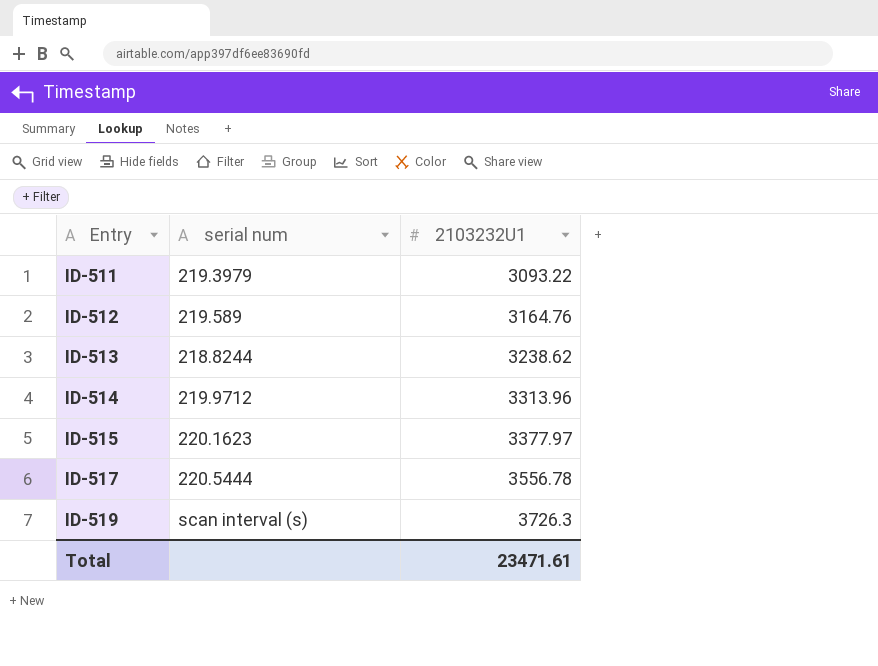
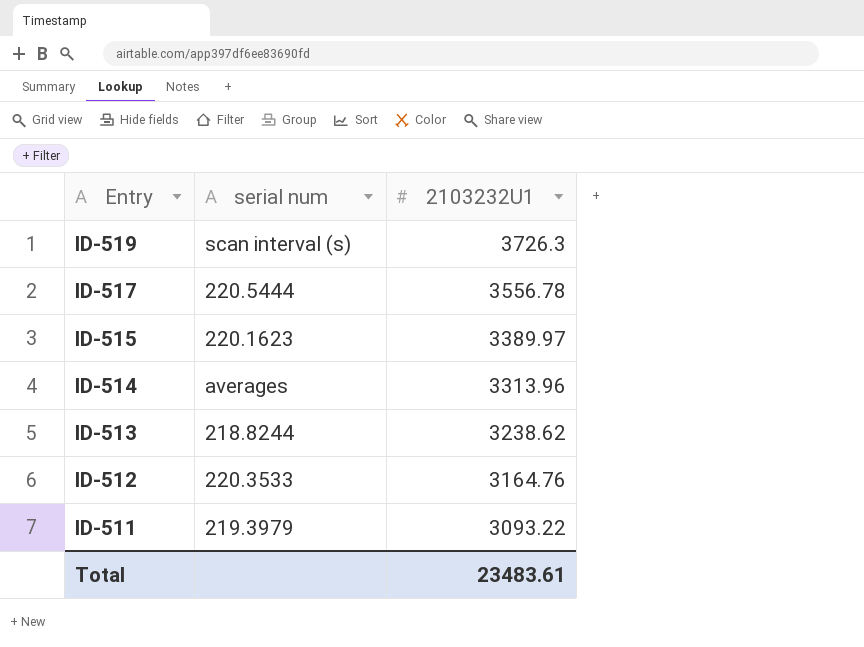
row order: Entry ascending -> Entry descending
ID-515 | 2103232U1: 3377.97 -> 3389.97
ID-514 | serial num: 219.9712 -> averages
ID-512 | serial num: 219.589 -> 220.3533
Total | 2103232U1: 23471.61 -> 23483.61

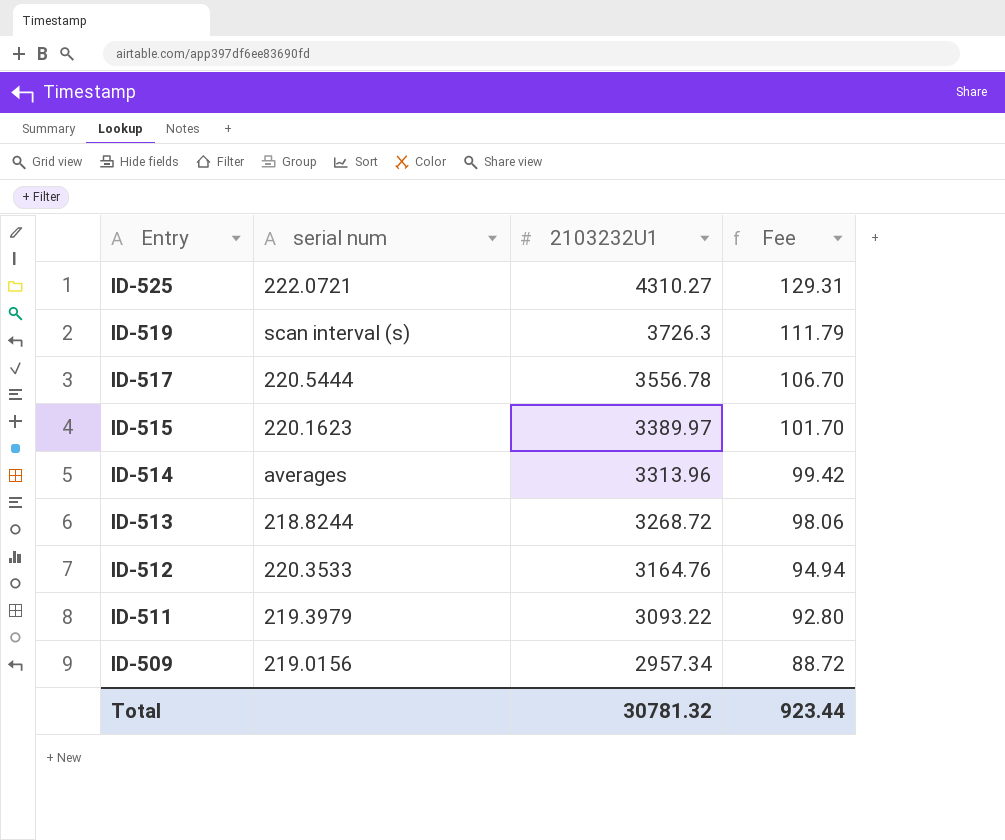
column Fee | formula: none -> [2103232U1] * 0.03
row ID-525: none -> 222.0721 | 4310.27 | 129.31
ID-513 | 2103232U1: 3238.62 -> 3268.72
row ID-509: none -> 219.0156 | 2957.34 | 88.72
Total | 2103232U1: 23483.61 -> 30781.32

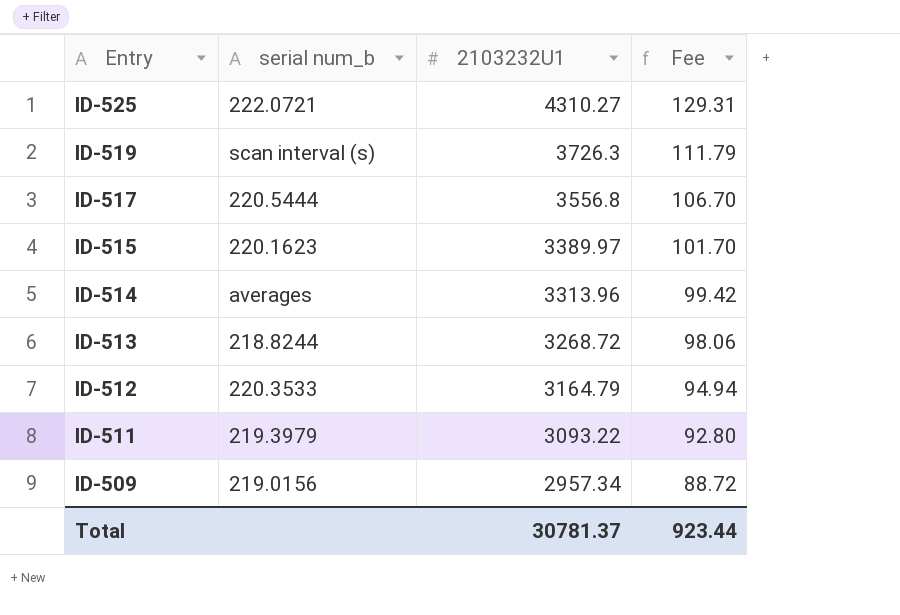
column name: serial num -> serial num_b
ID-517 | 2103232U1: 3556.78 -> 3556.8
ID-512 | 2103232U1: 3164.76 -> 3164.79
Total | 2103232U1: 30781.32 -> 30781.37

